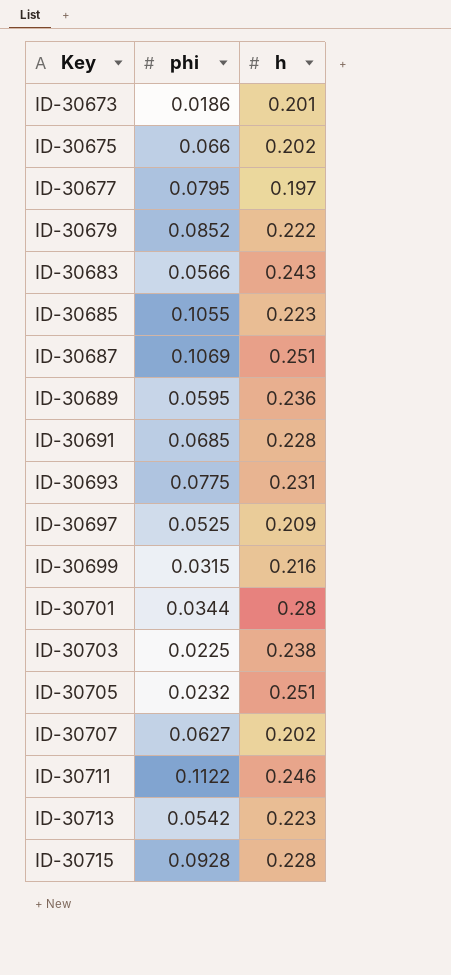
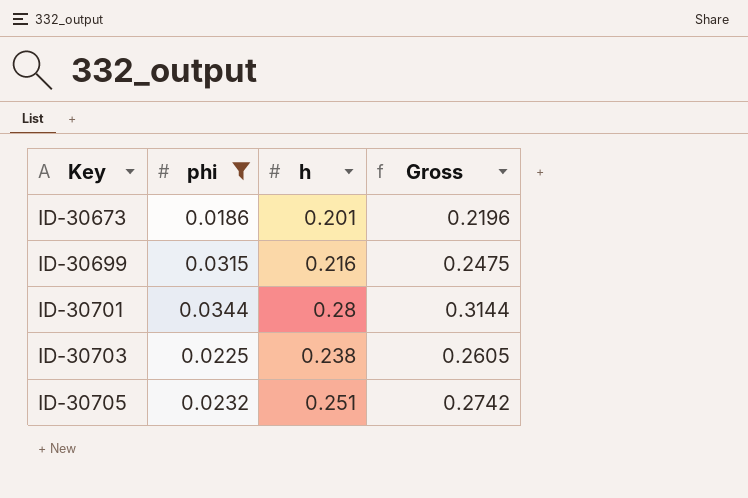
filter: none -> phi <= 0.0344
column Gross | formula: none -> [phi] + [h]

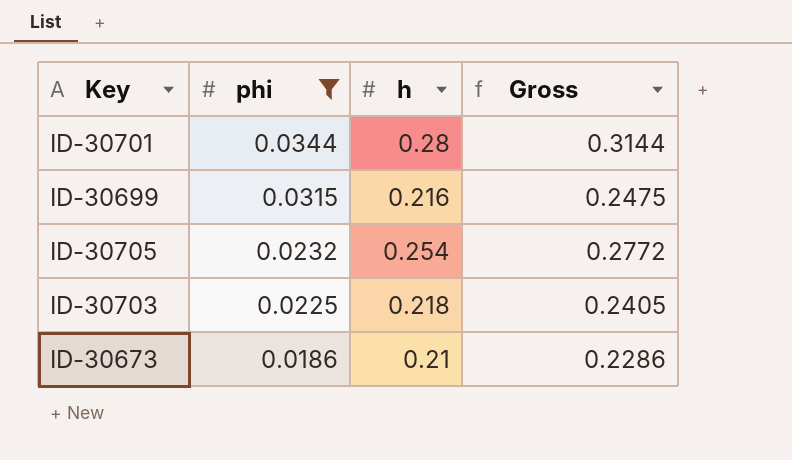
row order: Key ascending -> phi descending
ID-30705 | h: 0.251 -> 0.254
ID-30705 | Gross: 0.2742 -> 0.2772
ID-30703 | h: 0.238 -> 0.218
ID-30703 | Gross: 0.2605 -> 0.2405
ID-30673 | h: 0.201 -> 0.21
ID-30673 | Gross: 0.2196 -> 0.2286

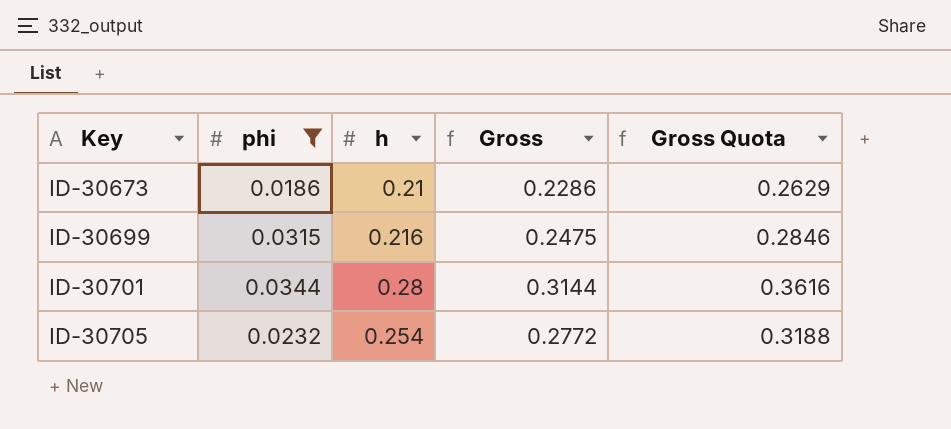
row order: phi descending -> Key ascending
column Gross Quota | formula: none -> [Gross] * 1.15
row ID-30703: 0.0225 | 0.218 | 0.2405 -> none

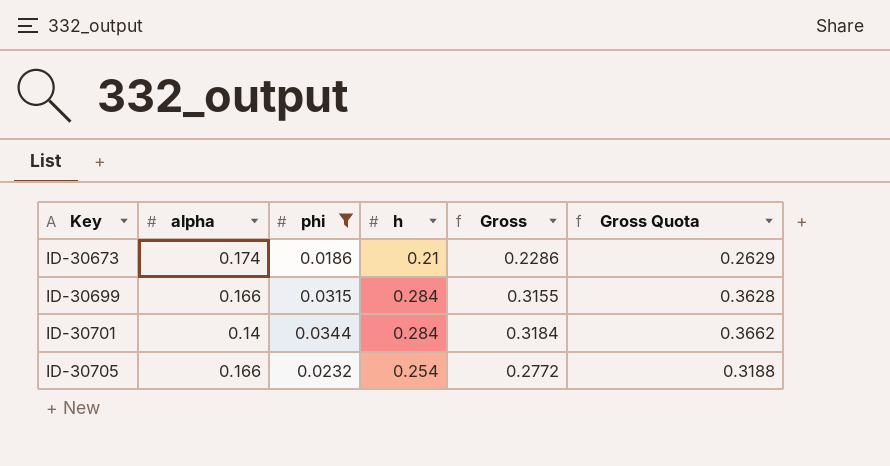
column alpha | position: none -> 2
ID-30699 | h: 0.216 -> 0.284
ID-30699 | Gross: 0.2475 -> 0.3155
ID-30699 | Gross Quota: 0.2846 -> 0.3628
ID-30701 | h: 0.28 -> 0.284
ID-30701 | Gross: 0.3144 -> 0.3184
ID-30701 | Gross Quota: 0.3616 -> 0.3662

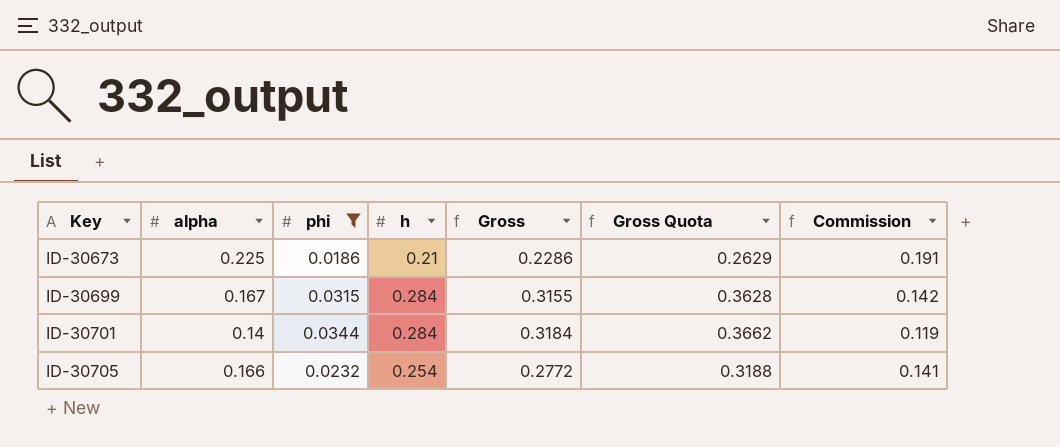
column Commission | formula: none -> [alpha] * 0.85
ID-30673 | alpha: 0.174 -> 0.225
ID-30699 | alpha: 0.166 -> 0.167

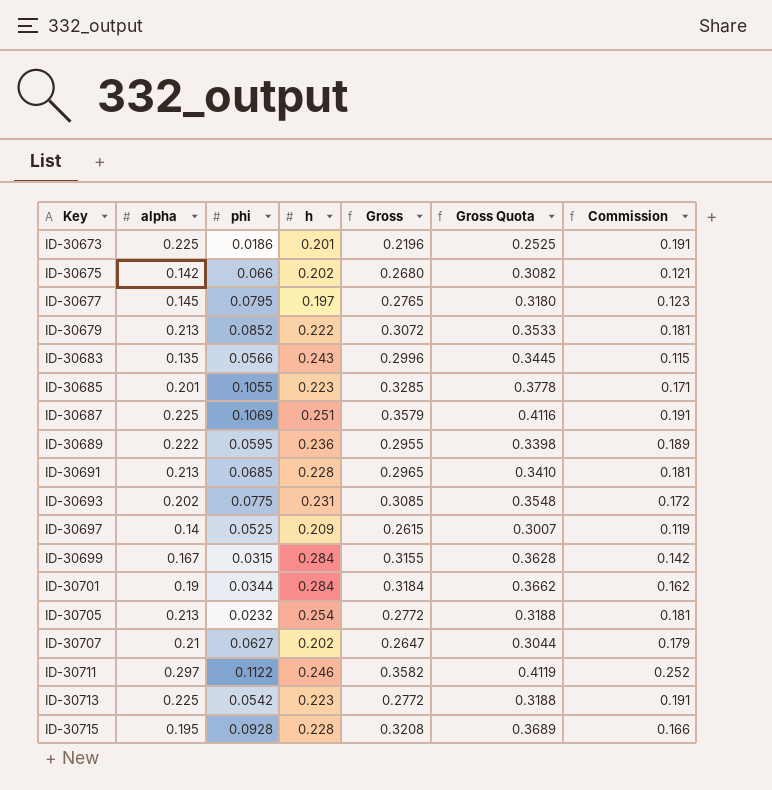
filter: phi <= 0.0344 -> none
ID-30673 | h: 0.21 -> 0.201
ID-30673 | Gross: 0.2286 -> 0.2196
ID-30673 | Gross Quota: 0.2629 -> 0.2525
ID-30701 | alpha: 0.14 -> 0.19
ID-30701 | Commission: 0.119 -> 0.162
ID-30705 | alpha: 0.166 -> 0.213
ID-30705 | Commission: 0.141 -> 0.181

